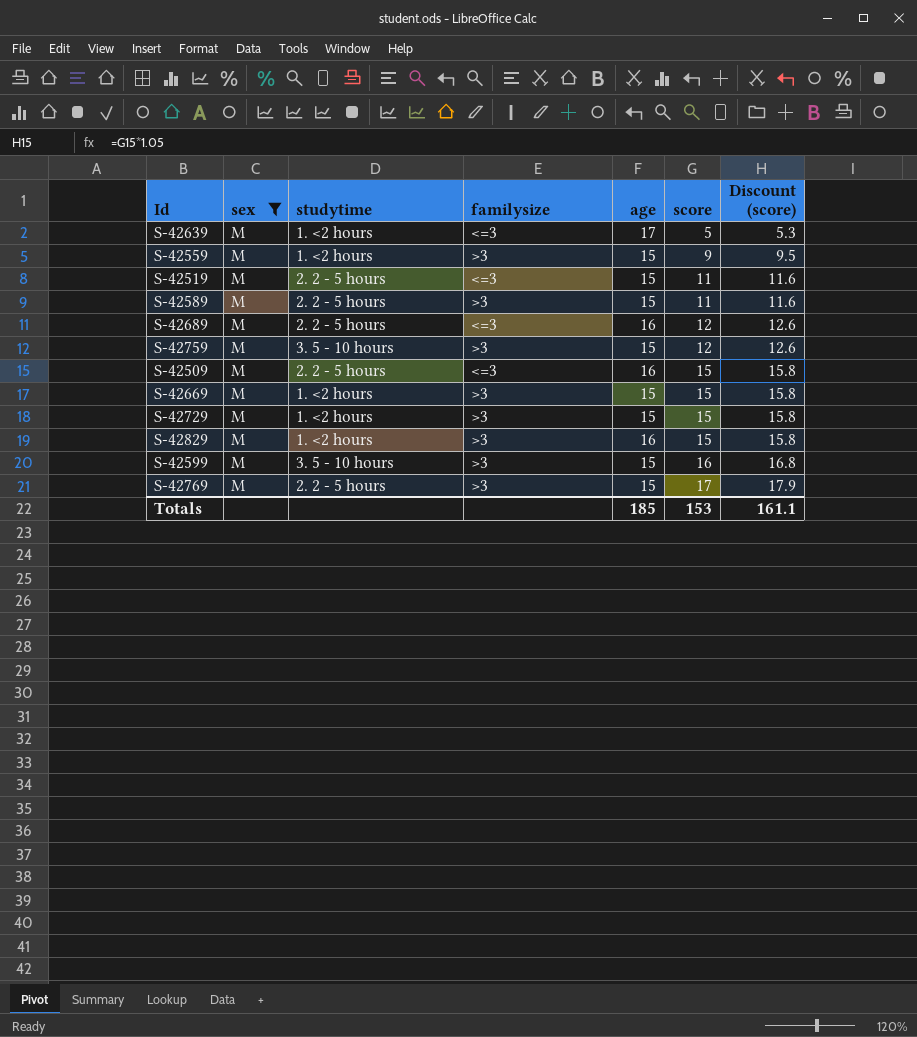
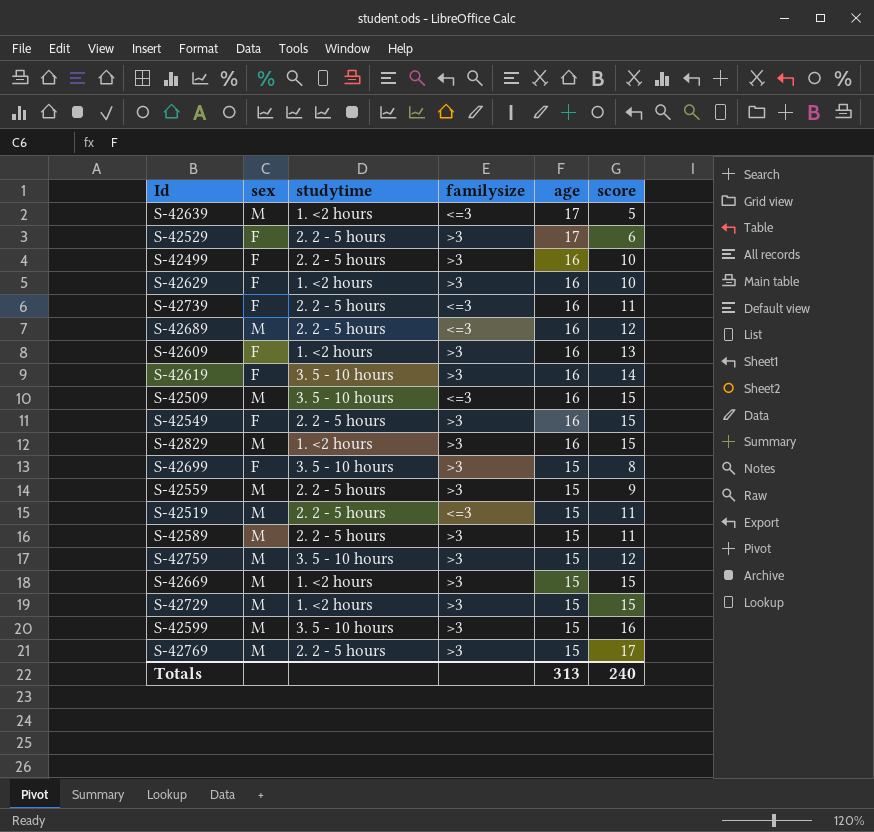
filter: sex = M -> none
row order: score ascending -> age descending
column Discount (score) | formula: [score] * 1.05 -> none
S-42509 | studytime: 2. 2 - 5 hours -> 3. 5 - 10 hours
S-42559 | studytime: 1. <2 hours -> 2. 2 - 5 hours
Totals | age: 185 -> 313
Totals | score: 153 -> 240

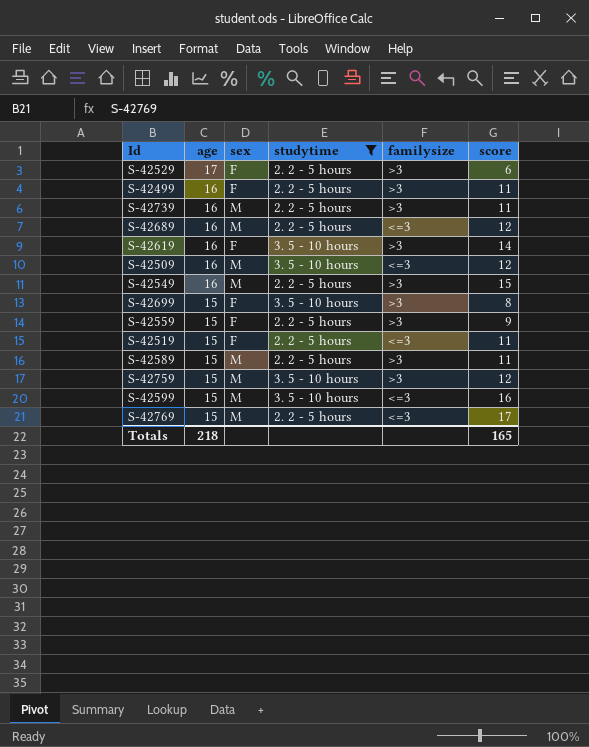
filter: none -> studytime != 1. <2 hours
column age | position: 5 -> 2
S-42499 | score: 10 -> 11
S-42739 | sex: F -> M
S-42739 | familysize: <=3 -> >3
S-42509 | score: 15 -> 12
S-42549 | sex: F -> M
S-42559 | sex: M -> F
S-42519 | sex: M -> F
S-42599 | familysize: >3 -> <=3
S-42769 | familysize: >3 -> <=3
Totals | age: 313 -> 218
Totals | score: 240 -> 165

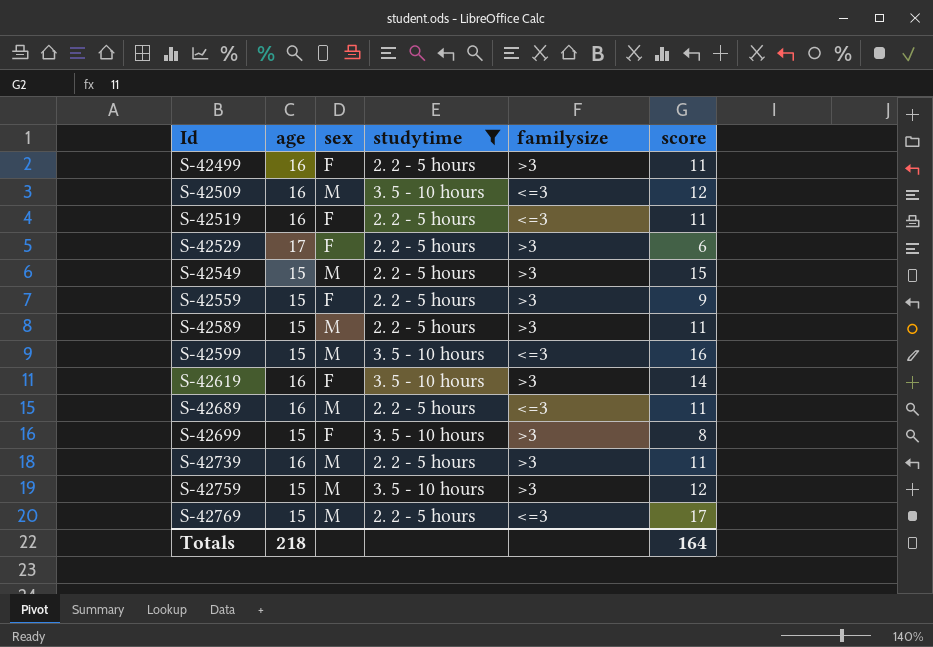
row order: age descending -> Id ascending
S-42519 | age: 15 -> 16
S-42549 | age: 16 -> 15
S-42689 | score: 12 -> 11
Totals | score: 165 -> 164

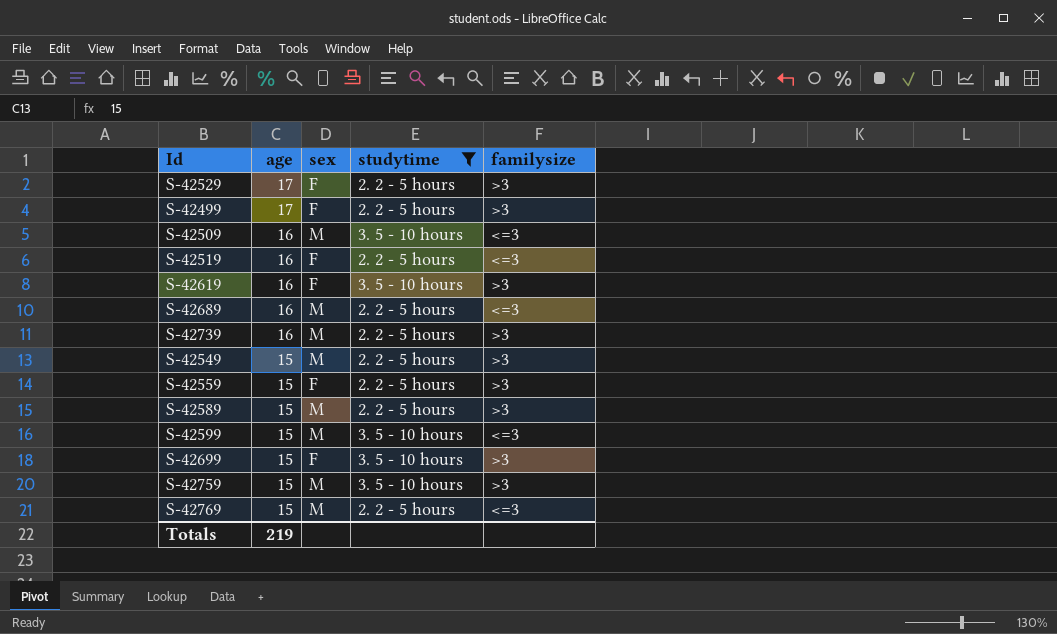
row order: Id ascending -> age descending
column score | position: 6 -> none
S-42499 | age: 16 -> 17
Totals | age: 218 -> 219

